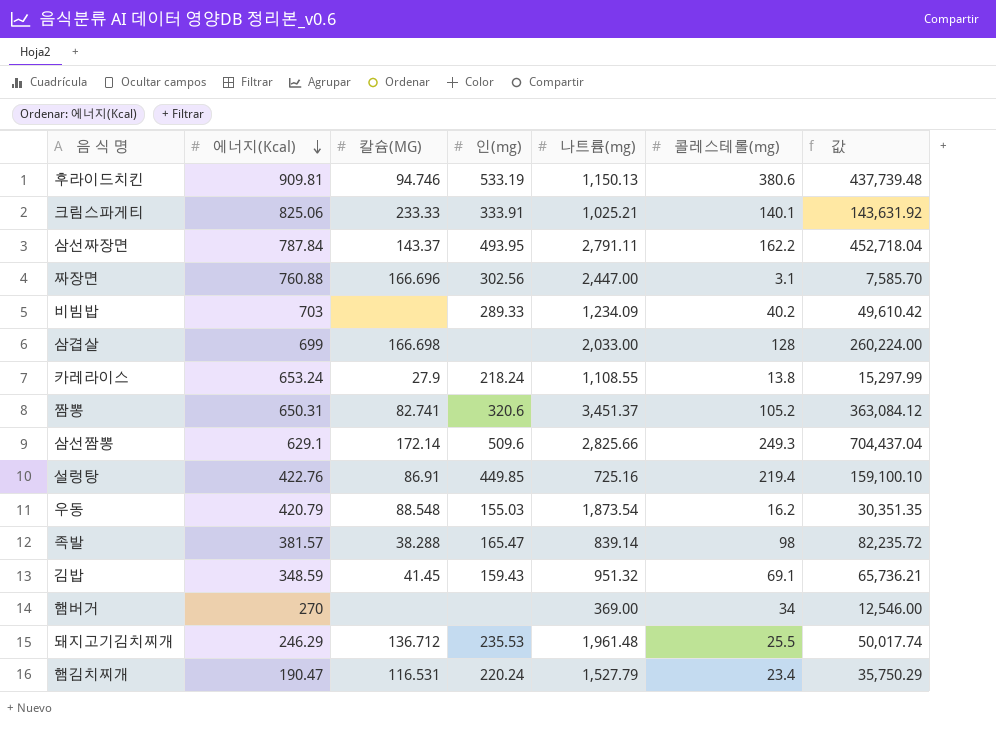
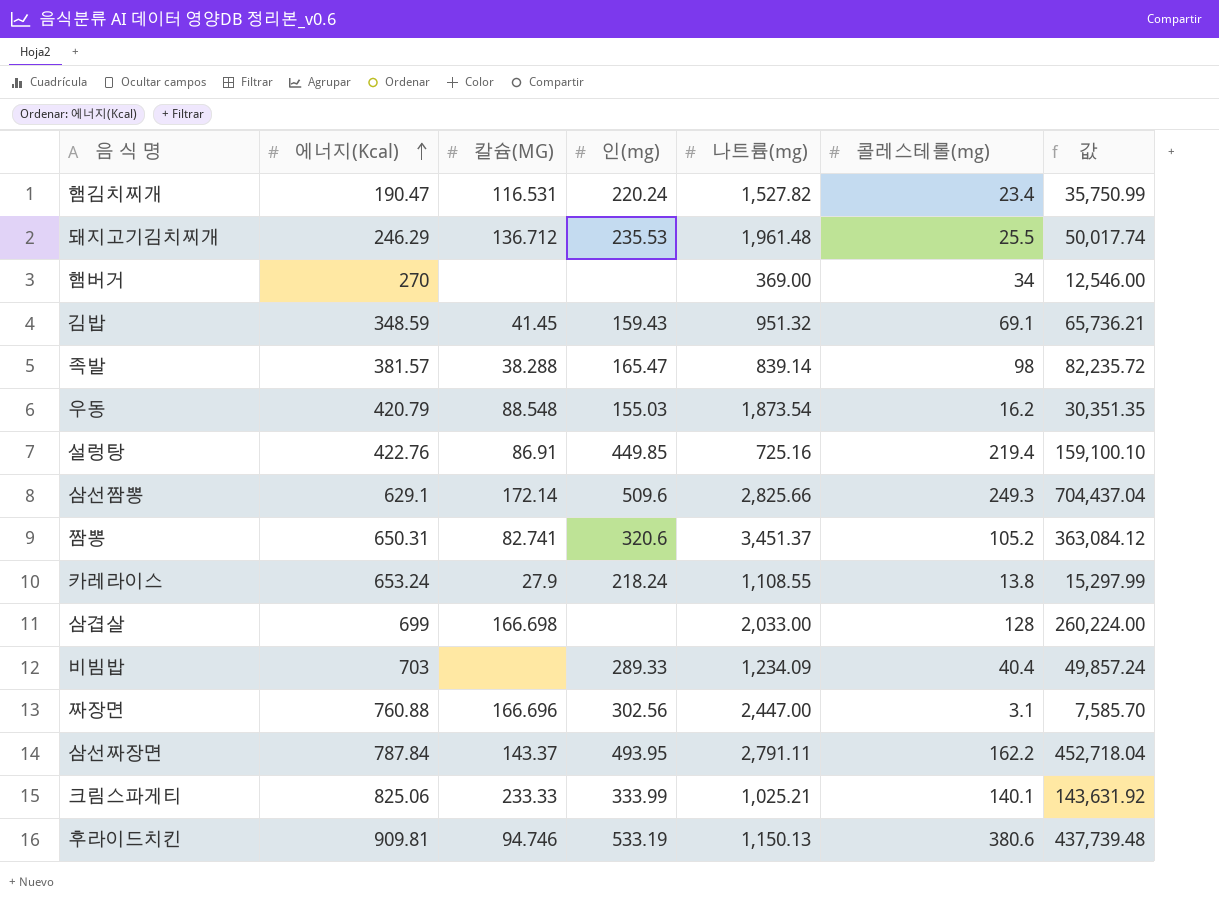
row order: 에너지(Kcal) descending -> 에너지(Kcal) ascending
햄김치찌개 | 나트륨(mg): 1,527.79 -> 1,527.82
햄김치찌개 | 값: 35,750.29 -> 35,750.99
비빔밥 | 콜레스테롤(mg): 40.2 -> 40.4
비빔밥 | 값: 49,610.42 -> 49,857.24
크림스파게티 | 인(mg): 333.91 -> 333.99

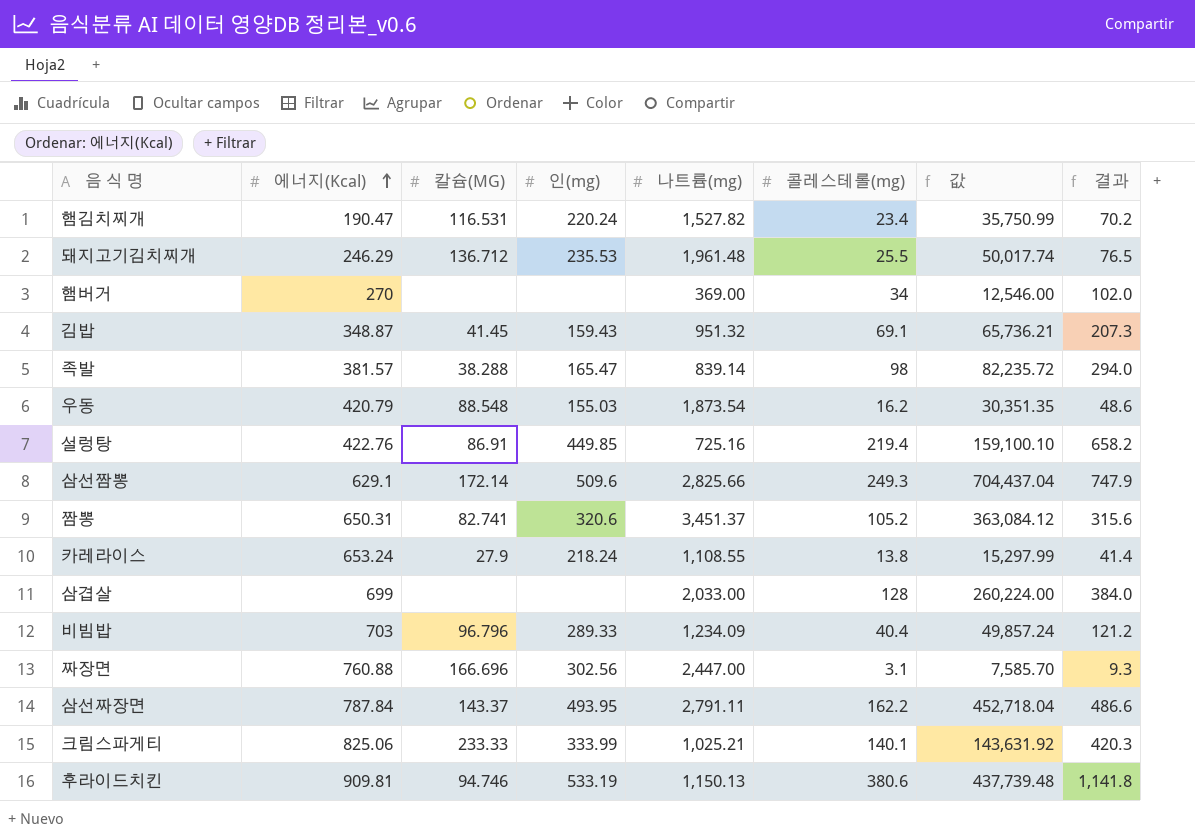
column 결과 | formula: none -> [콜레스테롤(mg)] * 3
김밥 | 에너지(Kcal): 348.59 -> 348.87
삼겹살 | 칼슘(MG): 166.698 -> none
비빔밥 | 칼슘(MG): none -> 96.796

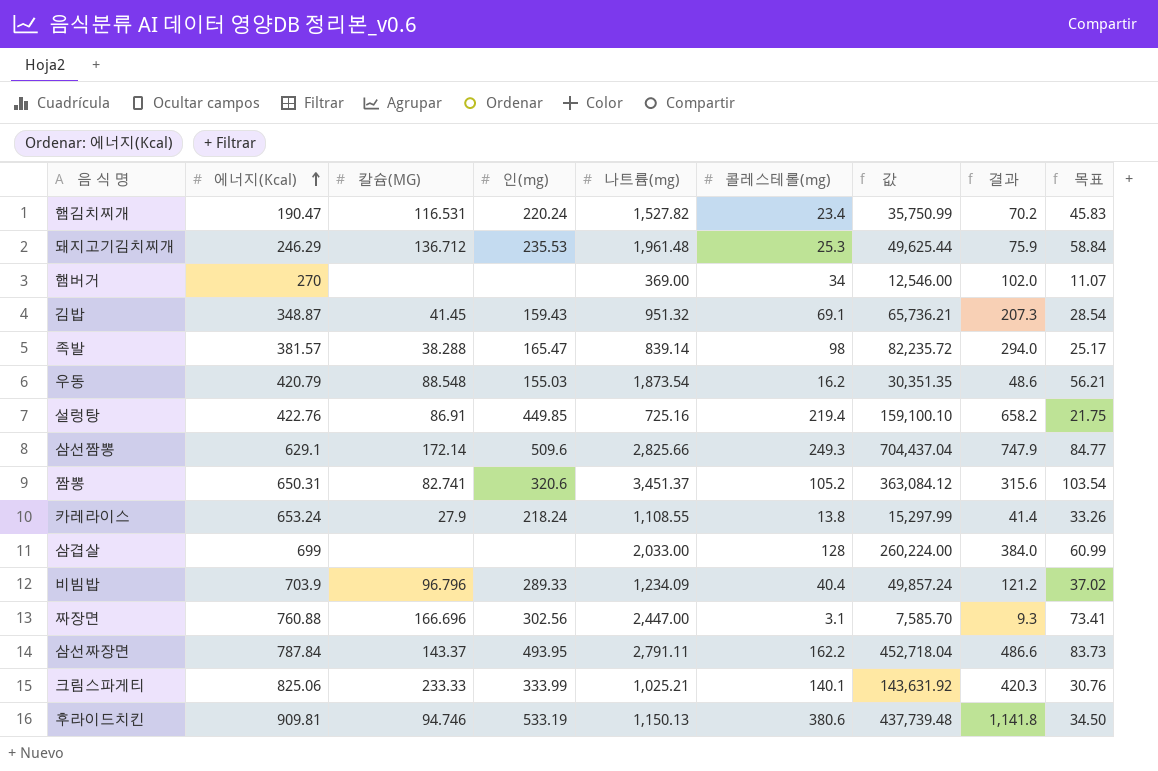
column 목표 | formula: none -> [나트륨(mg)] * 0.03
돼지고기김치찌개 | 콜레스테롤(mg): 25.5 -> 25.3
돼지고기김치찌개 | 값: 50,017.74 -> 49,625.44
돼지고기김치찌개 | 결과: 76.5 -> 75.9
비빔밥 | 에너지(Kcal): 703 -> 703.9

